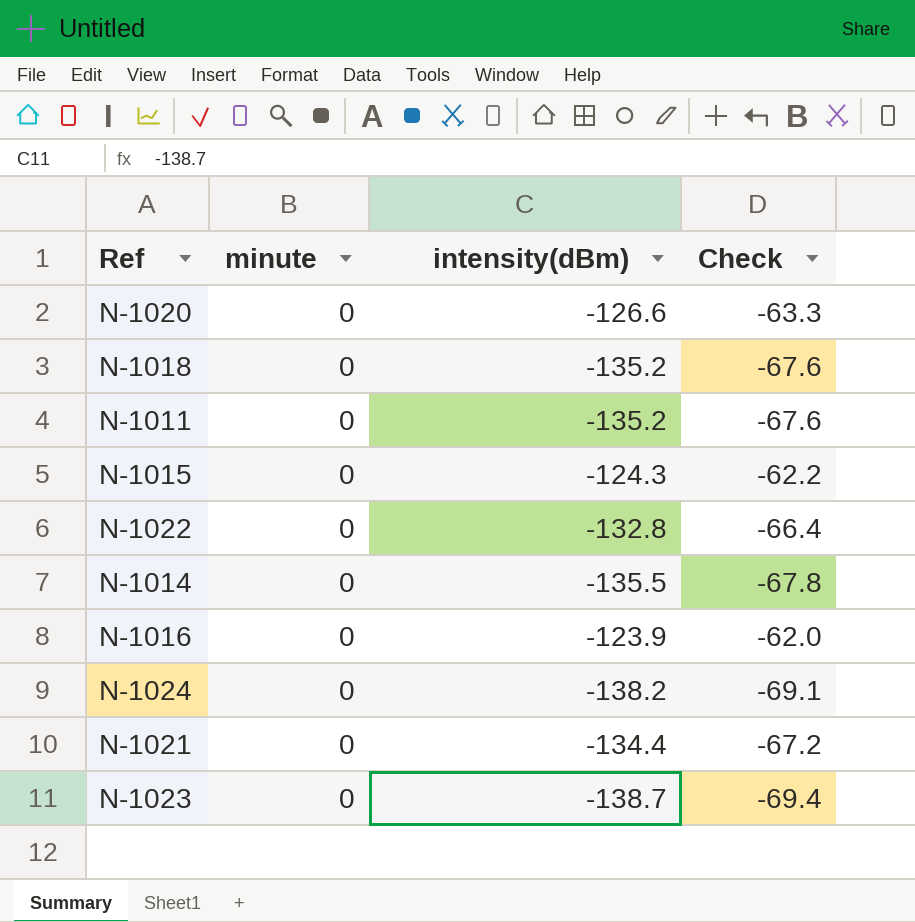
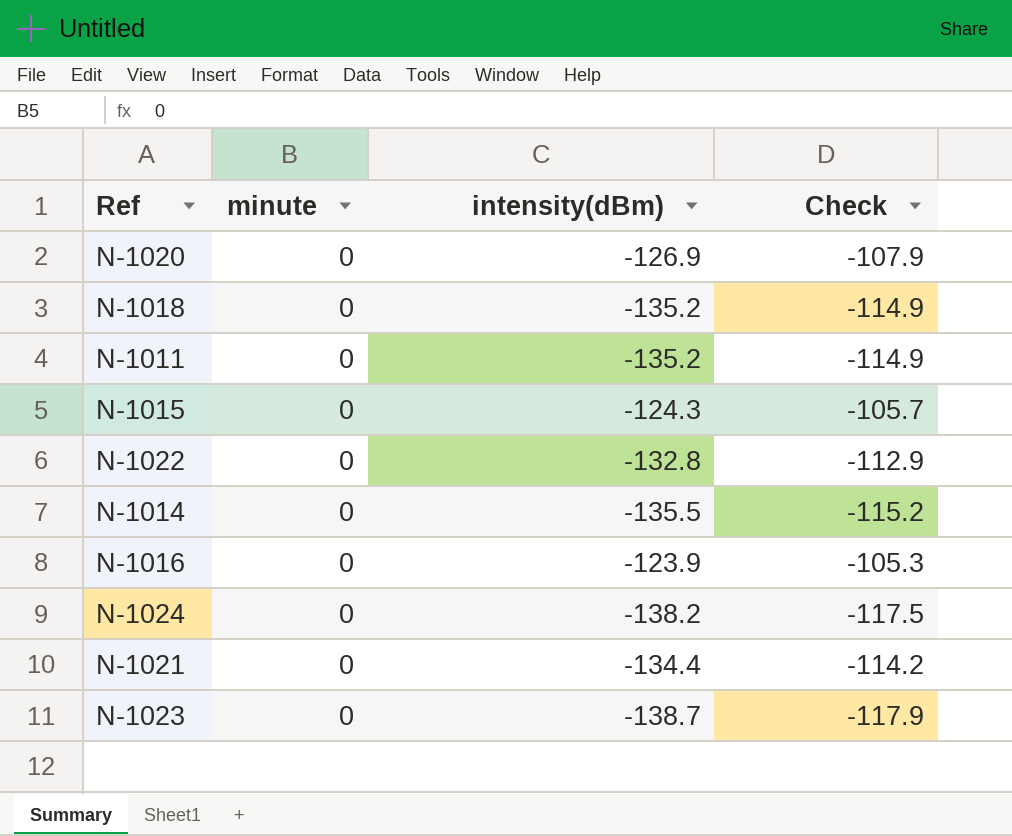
column Check | formula: [intensity(dBm)] * 0.5 -> [intensity(dBm)] * 0.85
N-1020 | intensity(dBm): -126.6 -> -126.9

